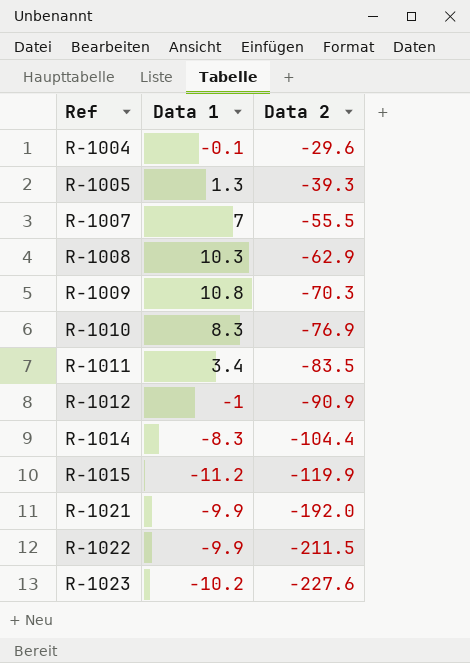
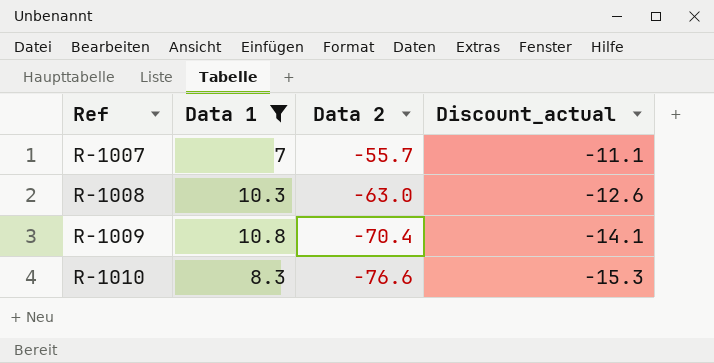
filter: none -> Data 1 >= 7
column Discount_actual | formula: none -> [Data 2] * 0.2
R-1007 | Data 2: -55.5 -> -55.7
R-1008 | Data 2: -62.9 -> -63.0
R-1009 | Data 2: -70.3 -> -70.4
R-1010 | Data 2: -76.9 -> -76.6

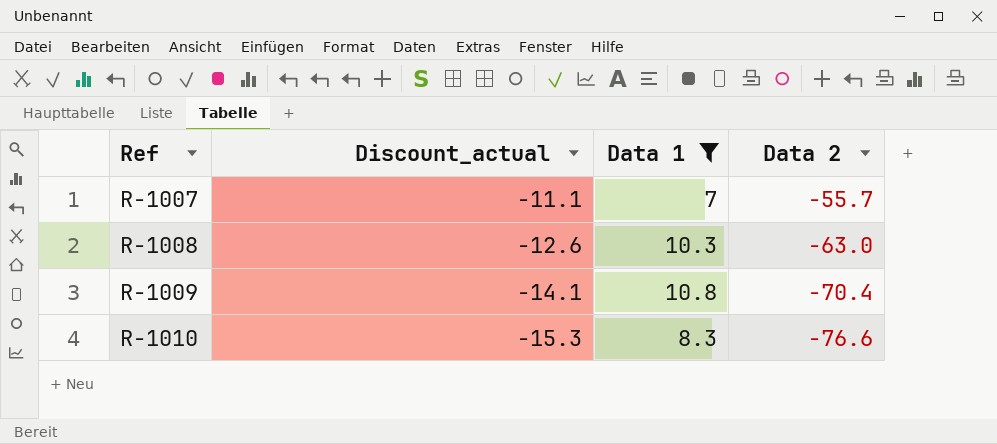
column Discount_actual | position: 4 -> 2

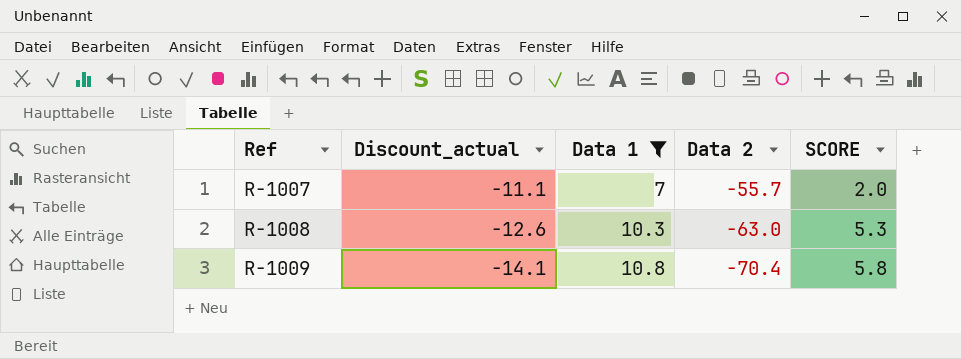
column SCORE | formula: none -> [Data 1] - 5
row R-1010: -15.3 | 8.3 | -76.6 -> none

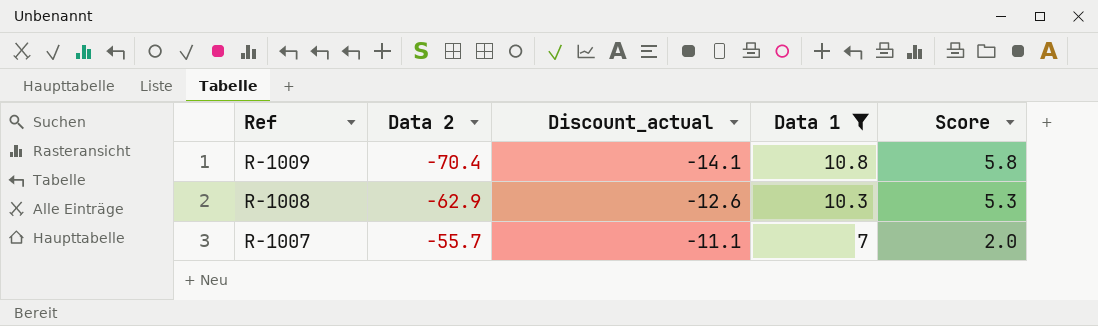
row order: Ref ascending -> Ref descending
column Data 2 | position: 4 -> 2
column name: SCORE -> Score
R-1008 | Data 2: -63.0 -> -62.9

